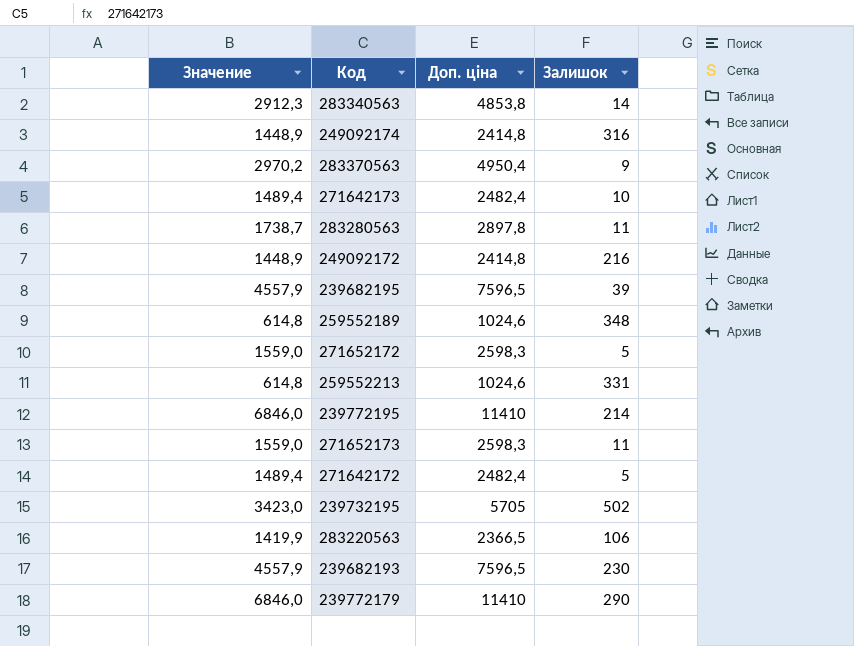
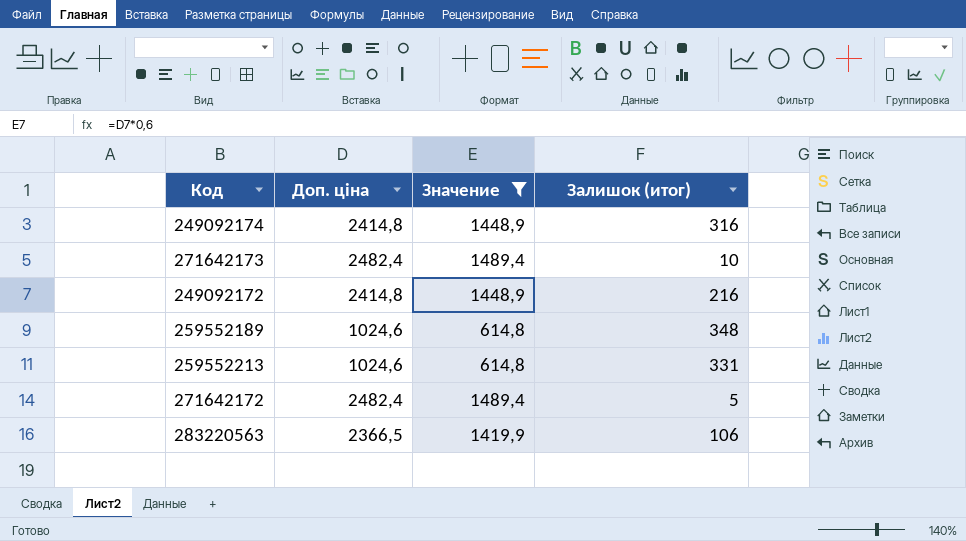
filter: none -> Значение <= 1489,4
column Значение | position: 1 -> 3
column name: Залишок -> Залишок (итог)

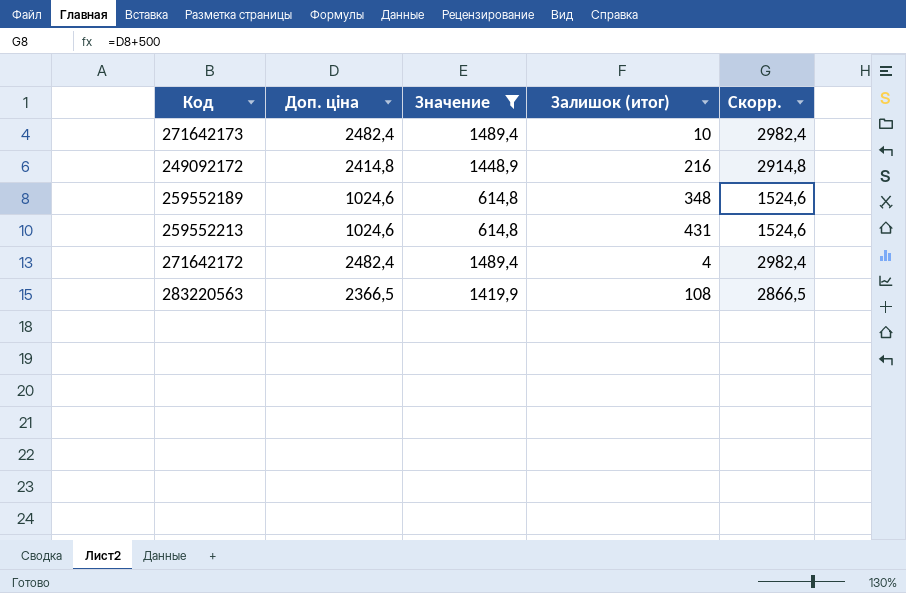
column Скорр. | formula: none -> [Доп. ціна] + 500
row 249092174: 2414,8 | 1448,9 | 316 -> none
259552213 | Залишок (итог): 331 -> 431
271642172 | Залишок (итог): 5 -> 4
283220563 | Залишок (итог): 106 -> 108

